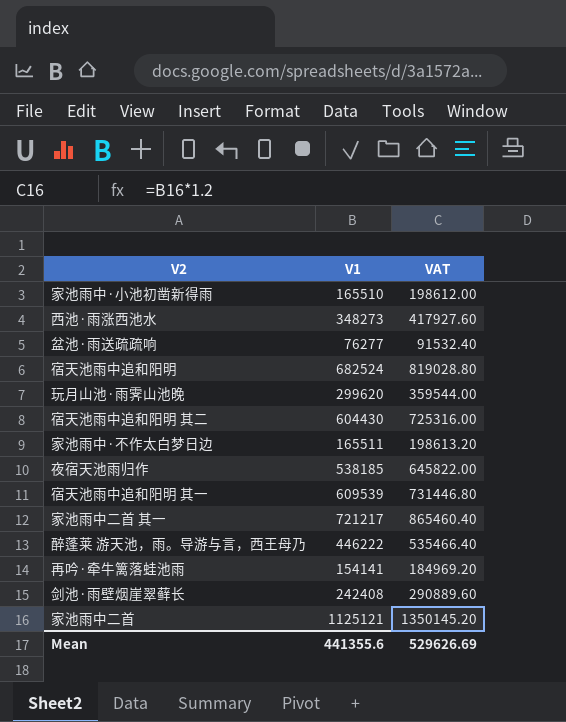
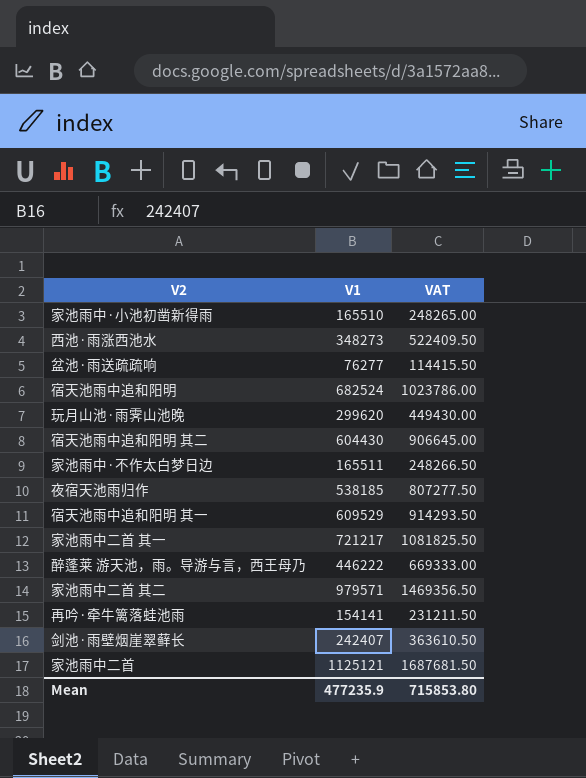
column VAT | formula: [V1] * 1.2 -> [V1] * 1.5
宿天池雨中追和阳明 其一 | V1: 609539 -> 609529
row 家池雨中二首 其二: none -> 979571 | 1469356.50
剑池·雨壁烟崖翠藓长 | V1: 242408 -> 242407
Mean | V1: 441355.6 -> 477235.9
Mean | VAT: 529626.69 -> 715853.80

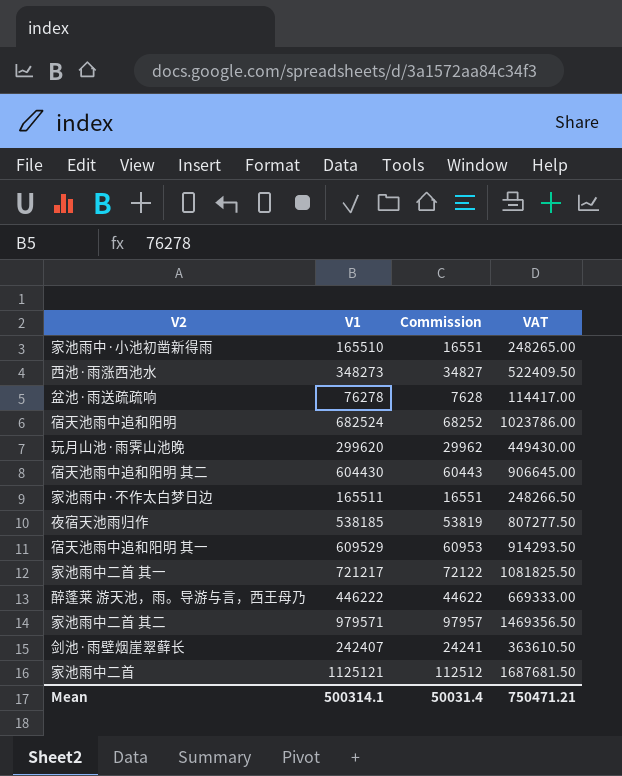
column Commission | formula: none -> [V1] * 0.1
row 再吟·牵牛篱落蛙池雨: 154141 | 231211.50 -> none
盆池·雨送疏疏响 | V1: 76277 -> 76278
盆池·雨送疏疏响 | VAT: 114415.50 -> 114417.00
Mean | V1: 477235.9 -> 500314.1
Mean | VAT: 715853.80 -> 750471.21

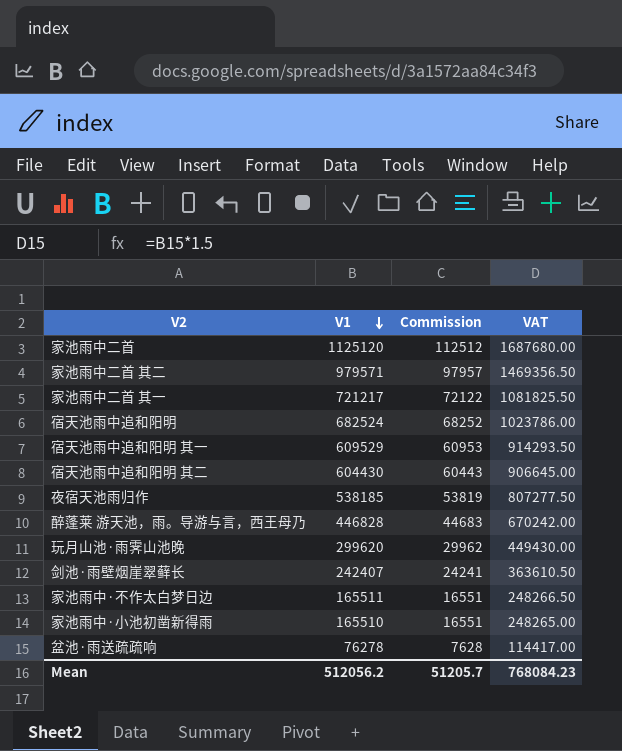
row order: none -> V1 descending
row 西池·雨涨西池水: 348273 | 34827 | 522409.50 -> none
家池雨中二首 | V1: 1125121 -> 1125120
家池雨中二首 | VAT: 1687681.50 -> 1687680.00
醉蓬莱 游天池，雨。导游与言，西王母乃 | V1: 446222 -> 446828
醉蓬莱 游天池，雨。导游与言，西王母乃 | Commission: 44622 -> 44683
醉蓬莱 游天池，雨。导游与言，西王母乃 | VAT: 669333.00 -> 670242.00
Mean | V1: 500314.1 -> 512056.2
Mean | Commission: 50031.4 -> 51205.7
Mean | VAT: 750471.21 -> 768084.23

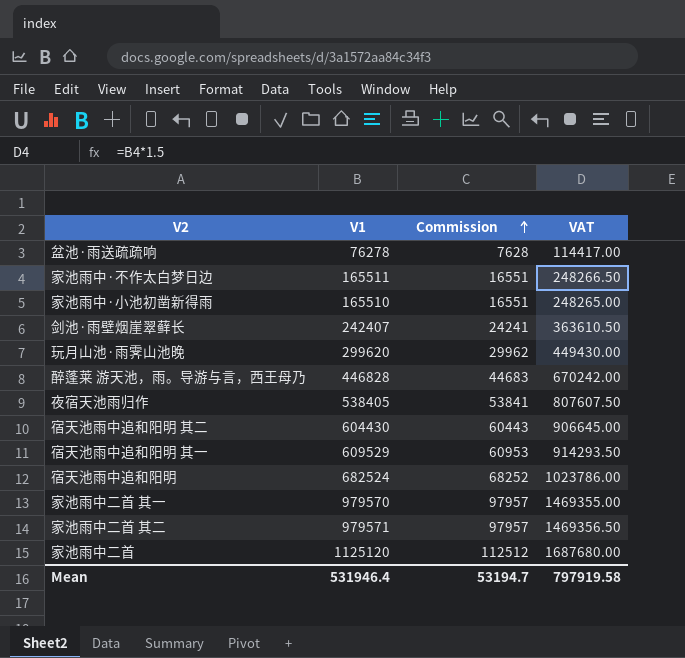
row order: V1 descending -> Commission ascending
夜宿天池雨归作 | V1: 538185 -> 538405
夜宿天池雨归作 | Commission: 53819 -> 53841
夜宿天池雨归作 | VAT: 807277.50 -> 807607.50
家池雨中二首 其一 | V1: 721217 -> 979570
家池雨中二首 其一 | Commission: 72122 -> 97957
家池雨中二首 其一 | VAT: 1081825.50 -> 1469355.00
Mean | V1: 512056.2 -> 531946.4
Mean | Commission: 51205.7 -> 53194.7
Mean | VAT: 768084.23 -> 797919.58

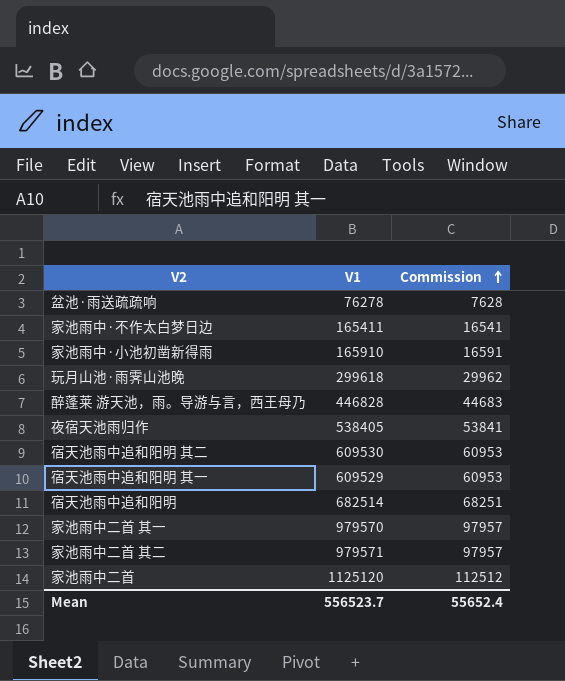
column VAT | formula: [V1] * 1.5 -> none
row 剑池·雨壁烟崖翠藓长: 242407 | 24241 | 363610.50 -> none
家池雨中·不作太白梦日边 | V1: 165511 -> 165411
家池雨中·不作太白梦日边 | Commission: 16551 -> 16541
家池雨中·小池初凿新得雨 | V1: 165510 -> 165910
家池雨中·小池初凿新得雨 | Commission: 16551 -> 16591
玩月山池·雨霁山池晚 | V1: 299620 -> 299618
宿天池雨中追和阳明 其二 | V1: 604430 -> 609530
宿天池雨中追和阳明 其二 | Commission: 60443 -> 60953
宿天池雨中追和阳明 | V1: 682524 -> 682514
宿天池雨中追和阳明 | Commission: 68252 -> 68251
Mean | V1: 531946.4 -> 556523.7
Mean | Commission: 53194.7 -> 55652.4

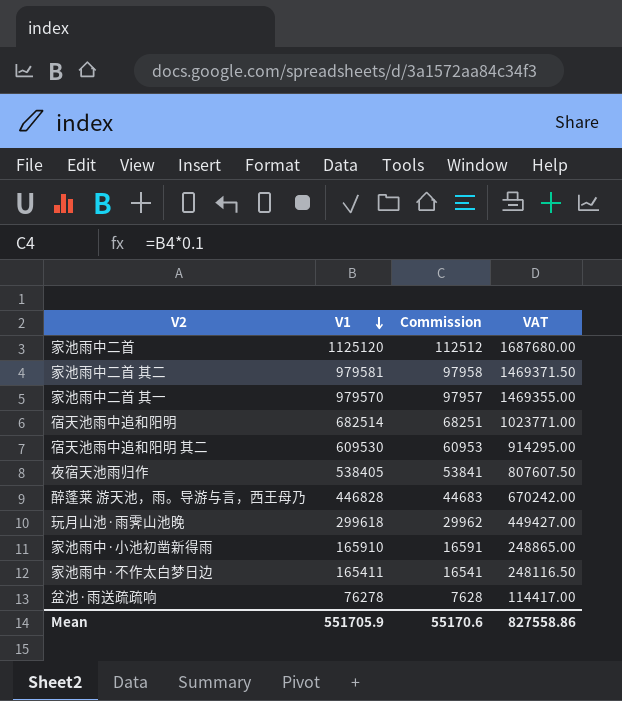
row order: Commission ascending -> V1 descending
column VAT | formula: none -> [V1] * 1.5
row 宿天池雨中追和阳明 其一: 609529 | 60953 -> none
家池雨中二首 其二 | V1: 979571 -> 979581
家池雨中二首 其二 | Commission: 97957 -> 97958
Mean | V1: 556523.7 -> 551705.9
Mean | Commission: 55652.4 -> 55170.6

